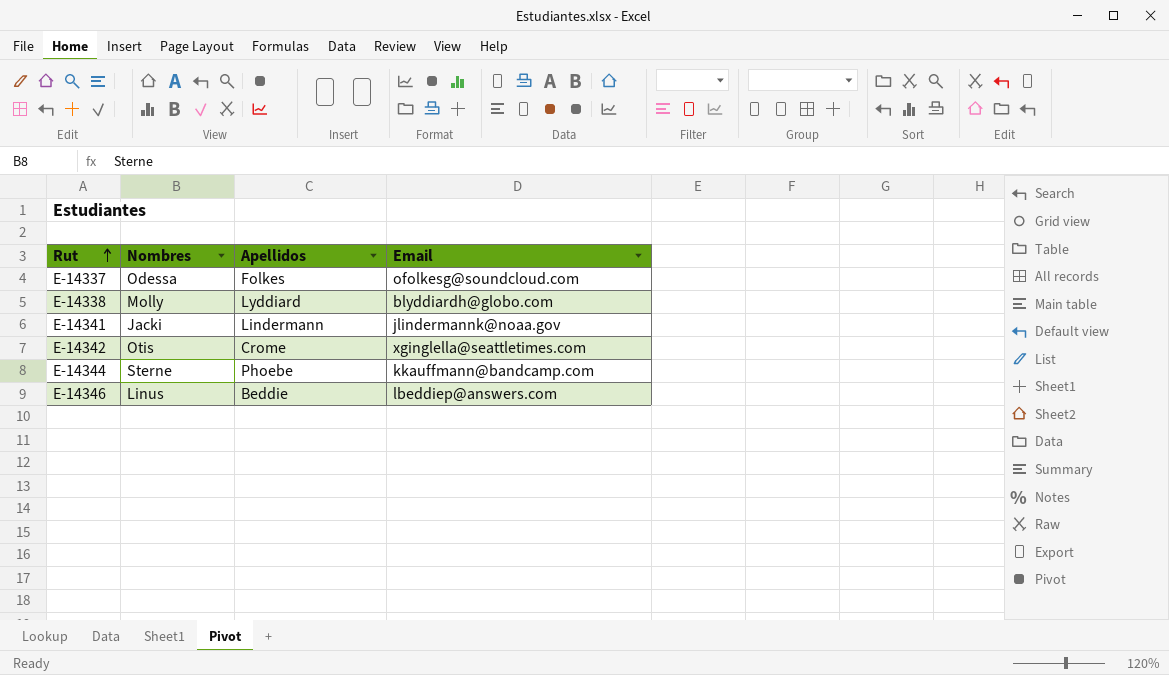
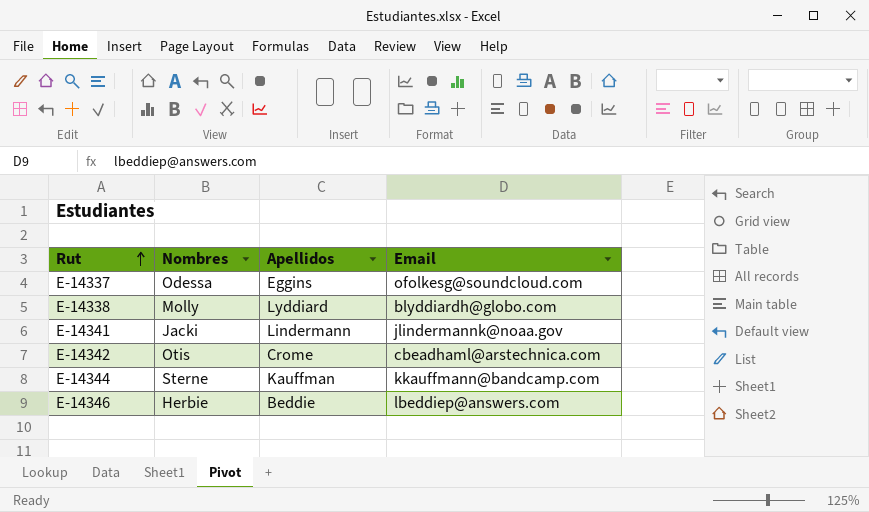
E-14337 | Apellidos: Folkes -> Eggins
E-14342 | Email: xginglella@seattletimes.com -> cbeadhaml@arstechnica.com
E-14344 | Apellidos: Phoebe -> Kauffman
E-14346 | Nombres: Linus -> Herbie

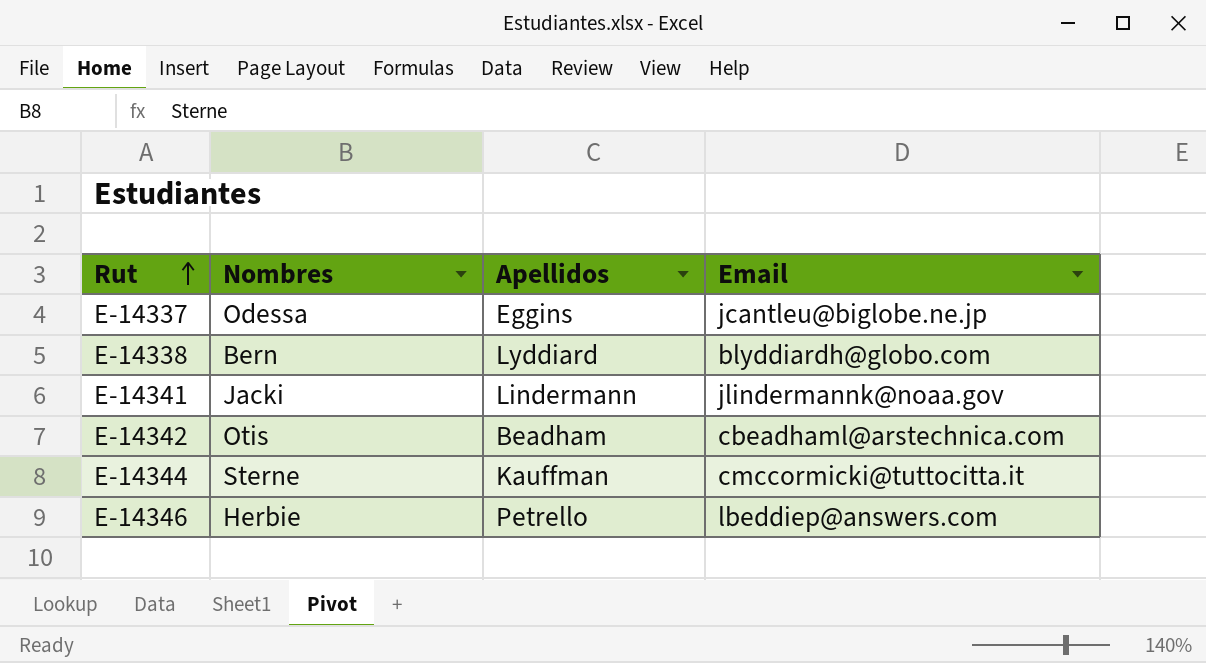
E-14337 | Email: ofolkesg@soundcloud.com -> jcantleu@biglobe.ne.jp
E-14338 | Nombres: Molly -> Bern
E-14342 | Apellidos: Crome -> Beadham
E-14344 | Email: kkauffmann@bandcamp.com -> cmccormicki@tuttocitta.it
E-14346 | Apellidos: Beddie -> Petrello

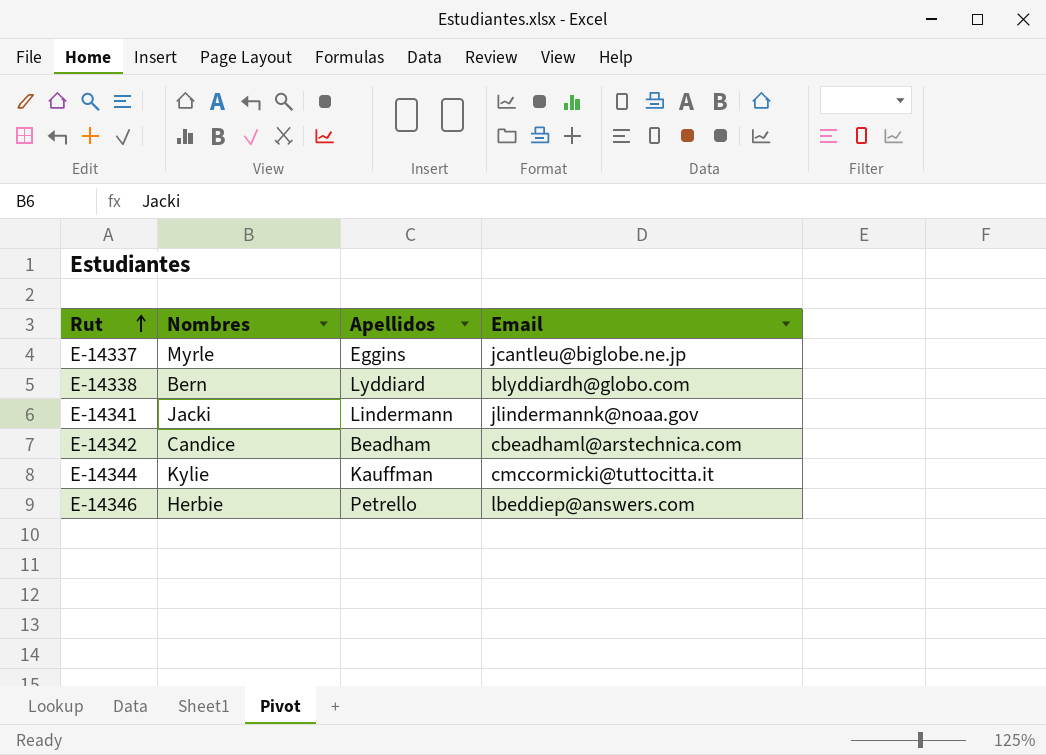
E-14337 | Nombres: Odessa -> Myrle
E-14342 | Nombres: Otis -> Candice
E-14344 | Nombres: Sterne -> Kylie

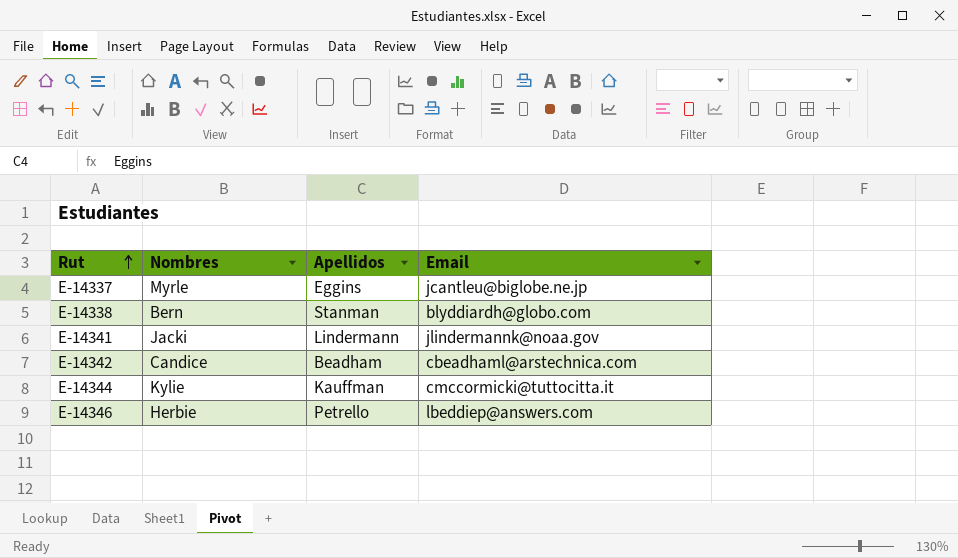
E-14338 | Apellidos: Lyddiard -> Stanman

